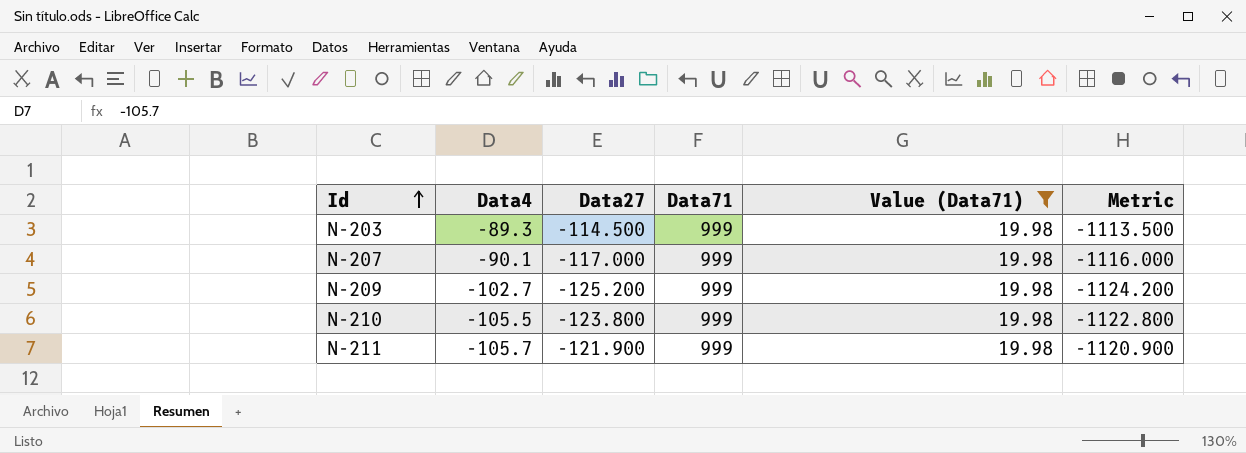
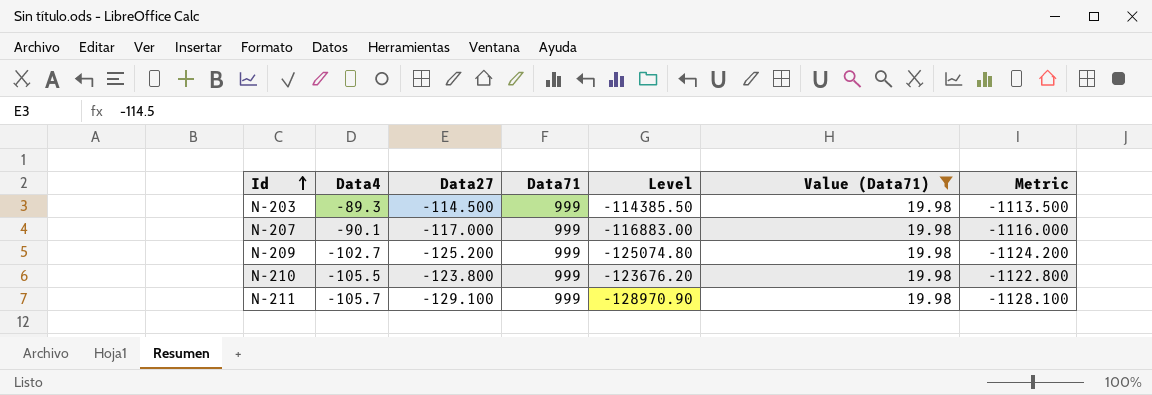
column Level | formula: none -> [Data27] * [Data71]
N-211 | Data27: -121.900 -> -129.100
N-211 | Metric: -1120.900 -> -1128.100

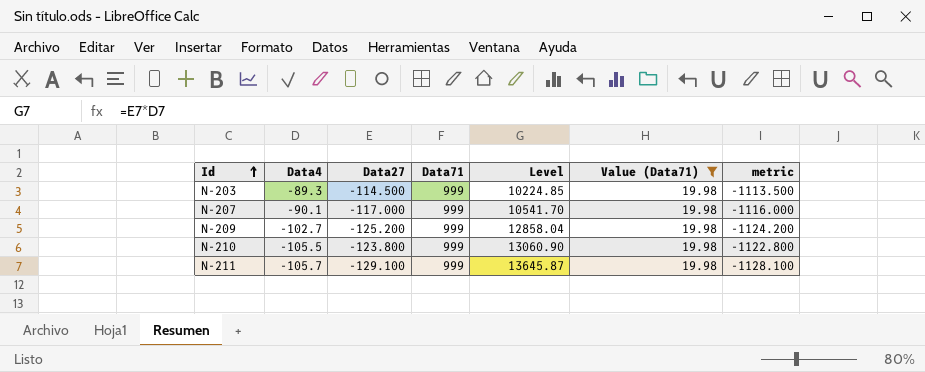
column Level | formula: [Data27] * [Data71] -> [Data4] * [Data27]
column name: Metric -> metric

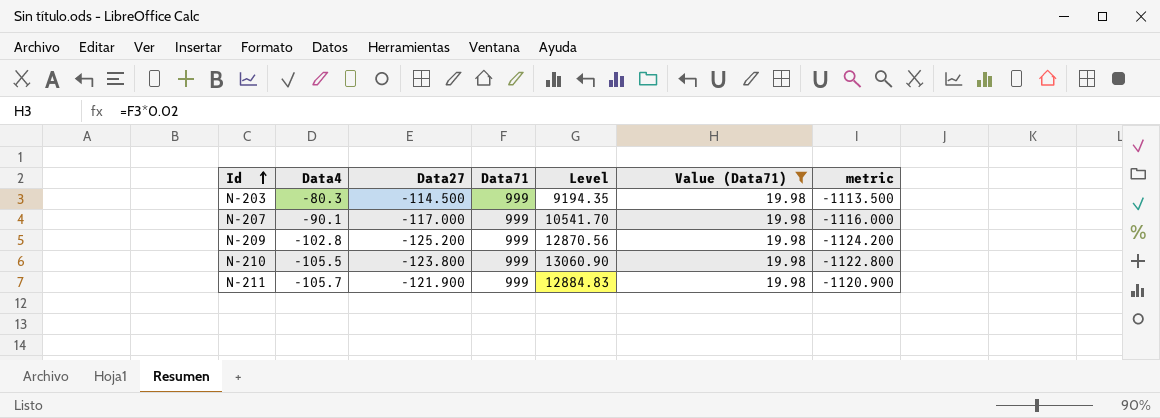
N-203 | Data4: -89.3 -> -80.3
N-203 | Level: 10224.85 -> 9194.35
N-209 | Data4: -102.7 -> -102.8
N-209 | Level: 12858.04 -> 12870.56
N-211 | Data27: -129.100 -> -121.900
N-211 | Level: 13645.87 -> 12884.83
N-211 | metric: -1128.100 -> -1120.900

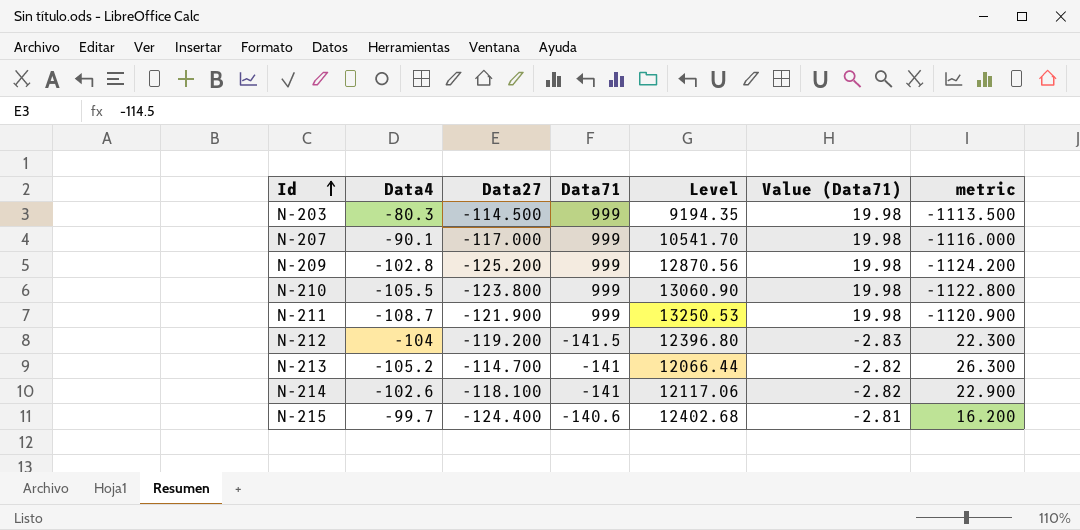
filter: Value (Data71) = 19.98 -> none
N-211 | Data4: -105.7 -> -108.7
N-211 | Level: 12884.83 -> 13250.53

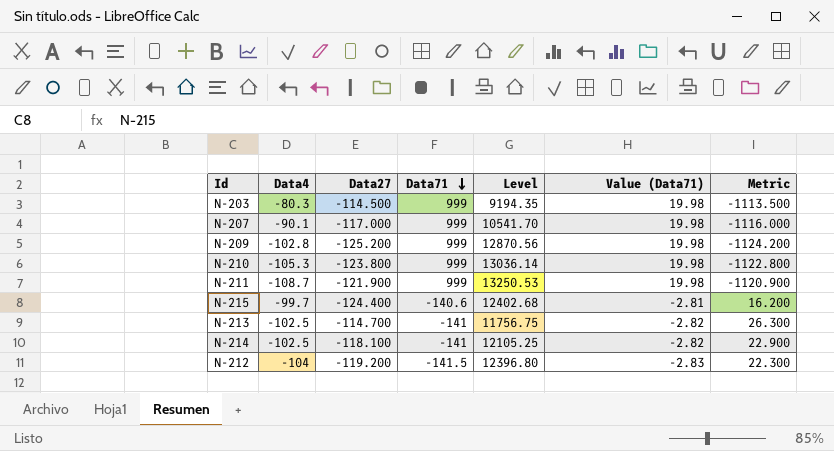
row order: Id ascending -> Data71 descending
column name: metric -> Metric
N-210 | Data4: -105.5 -> -105.3
N-210 | Level: 13060.90 -> 13036.14
N-213 | Data4: -105.2 -> -102.5
N-213 | Level: 12066.44 -> 11756.75
N-214 | Data4: -102.6 -> -102.5
N-214 | Level: 12117.06 -> 12105.25

